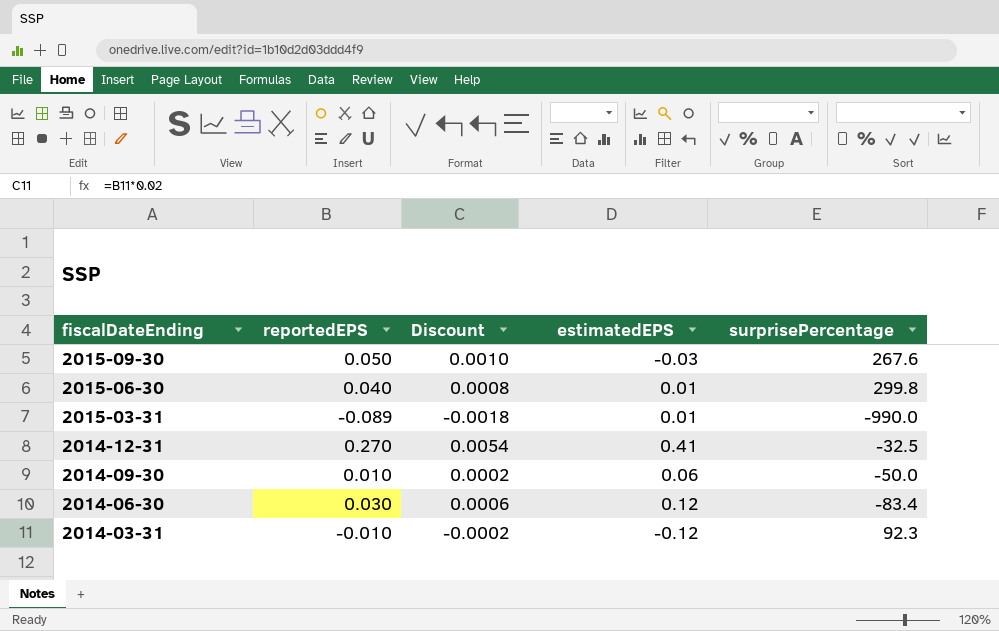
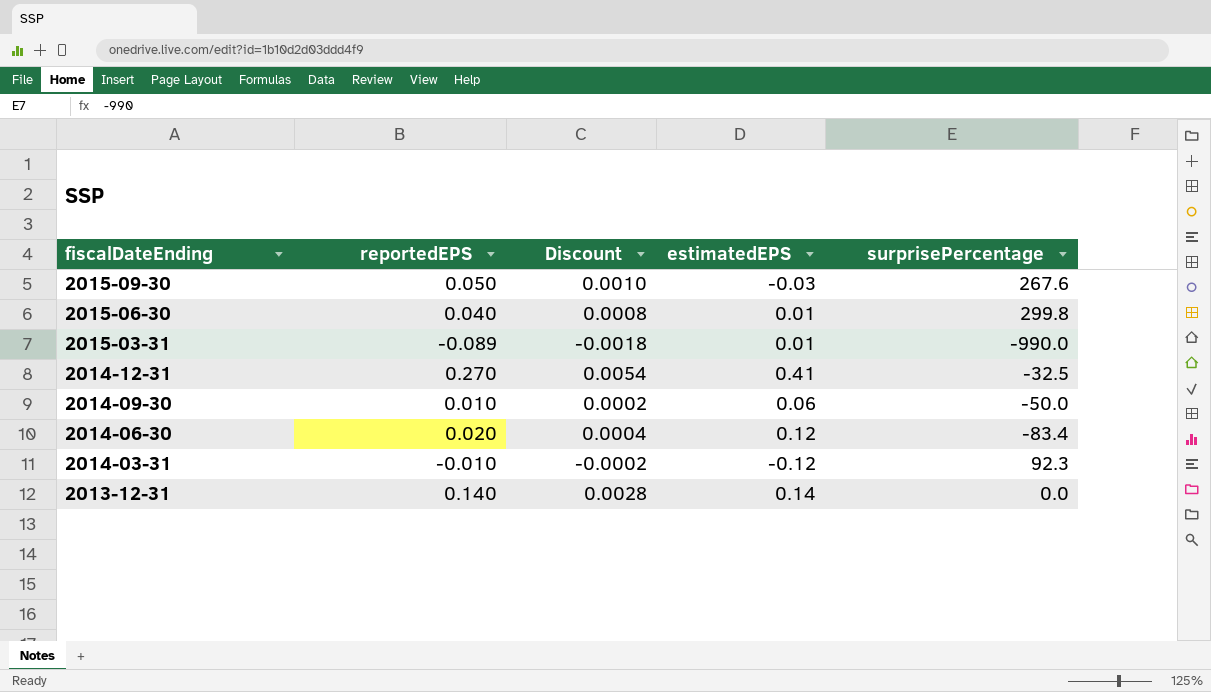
2014-06-30 | reportedEPS: 0.030 -> 0.020
2014-06-30 | Discount: 0.0006 -> 0.0004
row 2013-12-31: none -> 0.140 | 0.0028 | 0.14 | 0.0

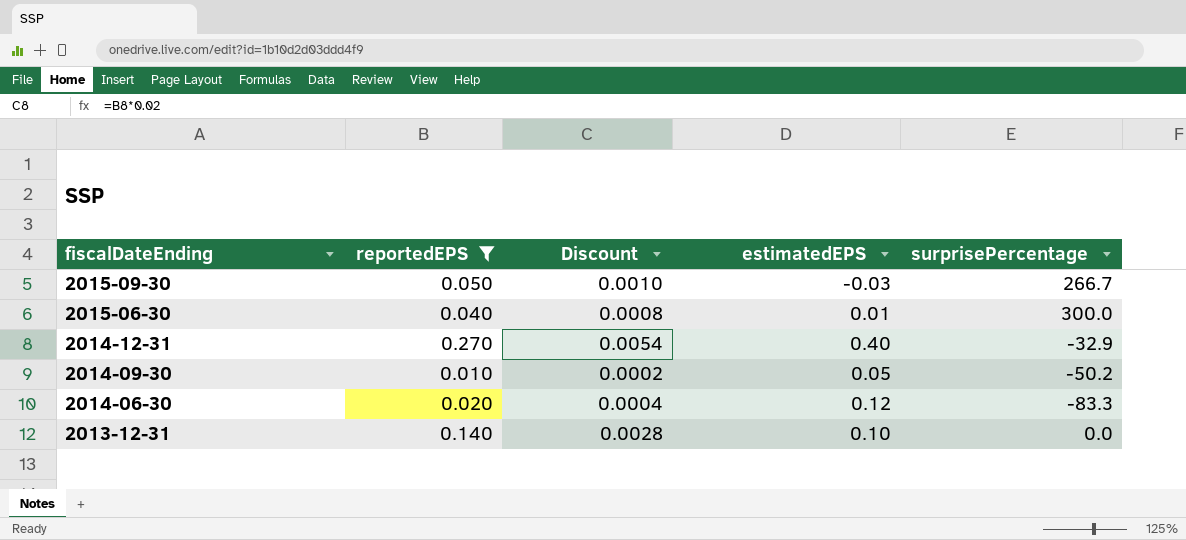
filter: none -> reportedEPS >= 0.010
2015-09-30 | surprisePercentage: 267.6 -> 266.7
2015-06-30 | surprisePercentage: 299.8 -> 300.0
2014-12-31 | estimatedEPS: 0.41 -> 0.40
2014-12-31 | surprisePercentage: -32.5 -> -32.9
2014-09-30 | estimatedEPS: 0.06 -> 0.05
2014-09-30 | surprisePercentage: -50.0 -> -50.2
2014-06-30 | surprisePercentage: -83.4 -> -83.3
2013-12-31 | estimatedEPS: 0.14 -> 0.10

